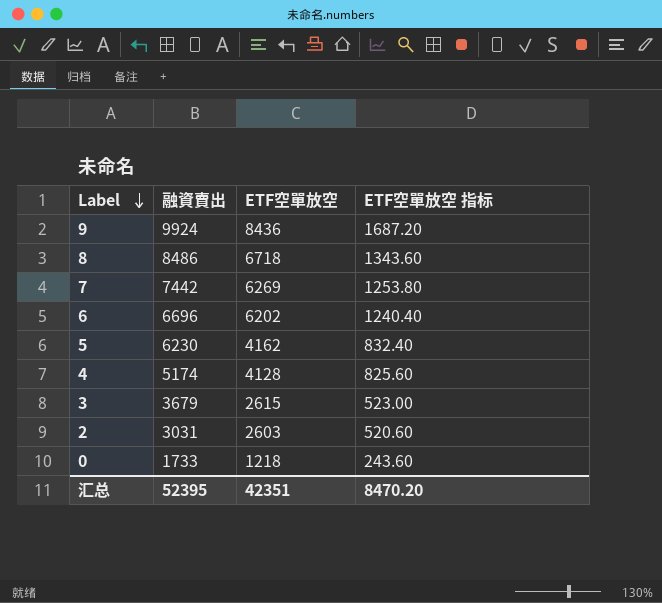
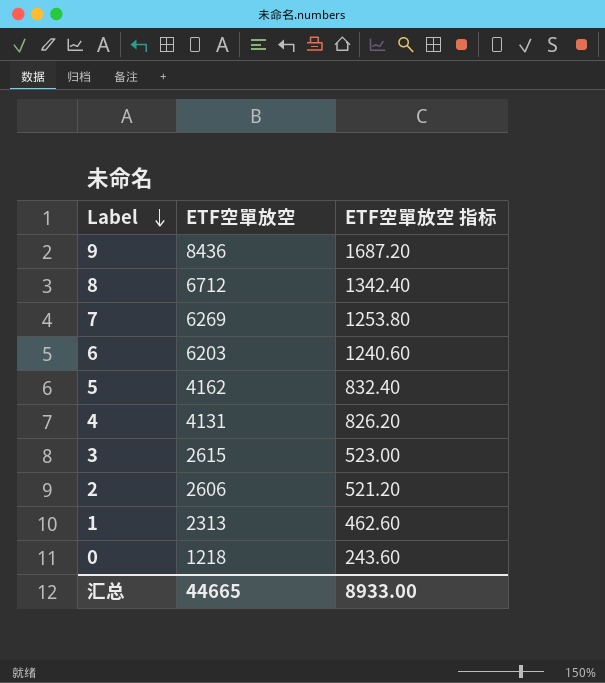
column 融資賣出 | position: 2 -> none
8 | ETF空單放空: 6718 -> 6712
8 | ETF空單放空 指标: 1343.60 -> 1342.40
6 | ETF空單放空: 6202 -> 6203
6 | ETF空單放空 指标: 1240.40 -> 1240.60
4 | ETF空單放空: 4128 -> 4131
4 | ETF空單放空 指标: 825.60 -> 826.20
2 | ETF空單放空: 2603 -> 2606
2 | ETF空單放空 指标: 520.60 -> 521.20
row 1: none -> 2313 | 462.60
汇总 | ETF空單放空: 42351 -> 44665
汇总 | ETF空單放空 指标: 8470.20 -> 8933.00

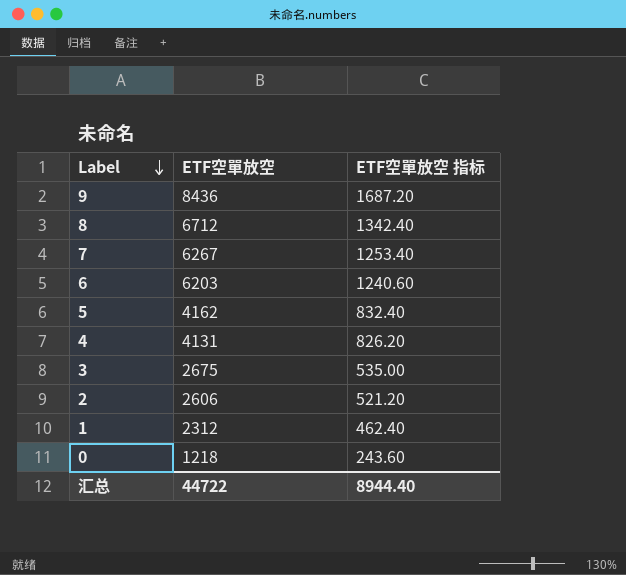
7 | ETF空單放空: 6269 -> 6267
7 | ETF空單放空 指标: 1253.80 -> 1253.40
3 | ETF空單放空: 2615 -> 2675
3 | ETF空單放空 指标: 523.00 -> 535.00
1 | ETF空單放空: 2313 -> 2312
1 | ETF空單放空 指标: 462.60 -> 462.40
汇总 | ETF空單放空: 44665 -> 44722
汇总 | ETF空單放空 指标: 8933.00 -> 8944.40

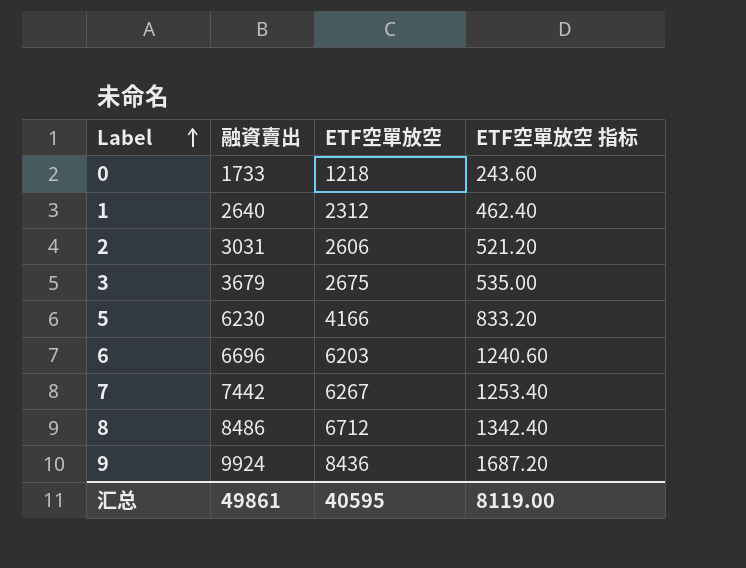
row order: Label descending -> Label ascending
column 融資賣出 | position: none -> 2
row 4: 4131 | 826.20 -> none
5 | ETF空單放空: 4162 -> 4166
5 | ETF空單放空 指标: 832.40 -> 833.20
汇总 | ETF空單放空: 44722 -> 40595
汇总 | ETF空單放空 指标: 8944.40 -> 8119.00

